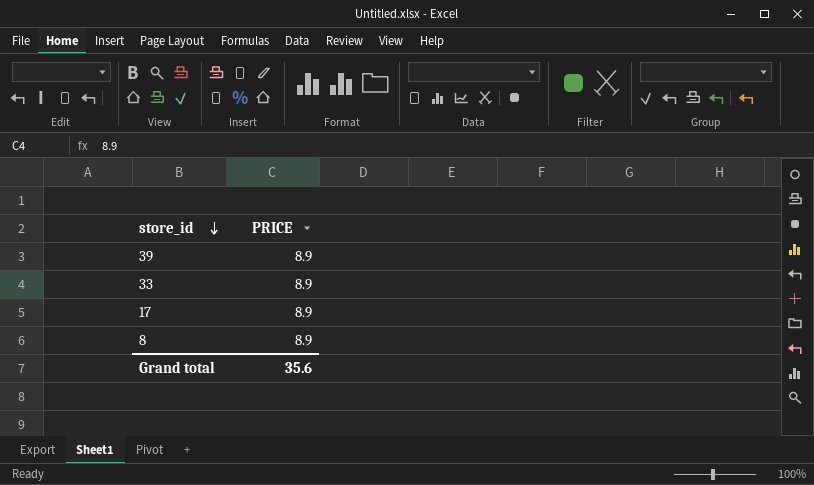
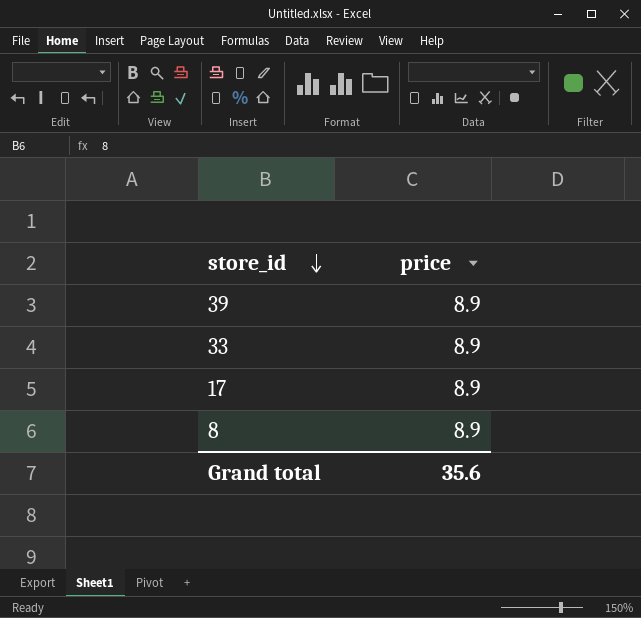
column name: PRICE -> price

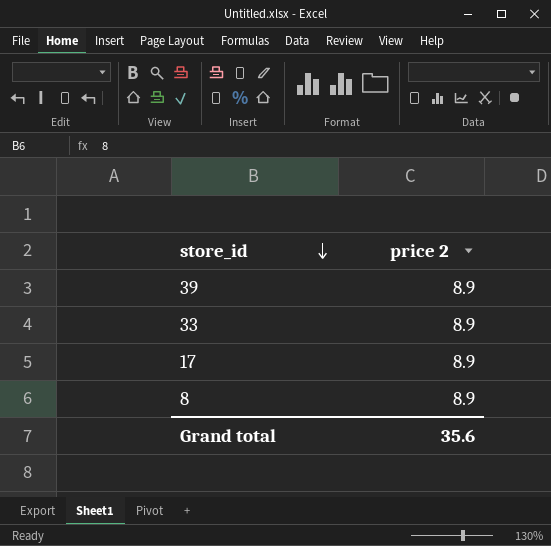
column name: price -> price 2

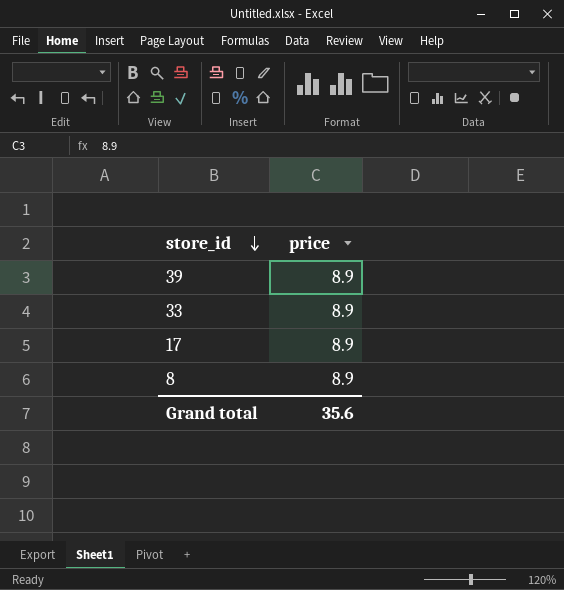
column name: price 2 -> price

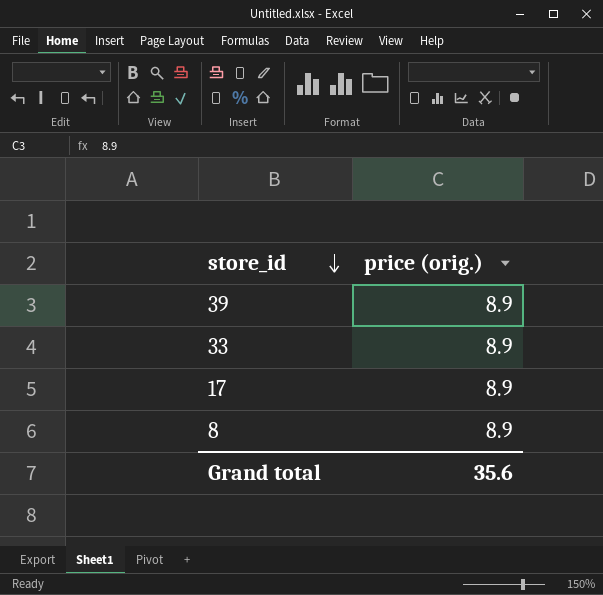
column name: price -> price (orig.)

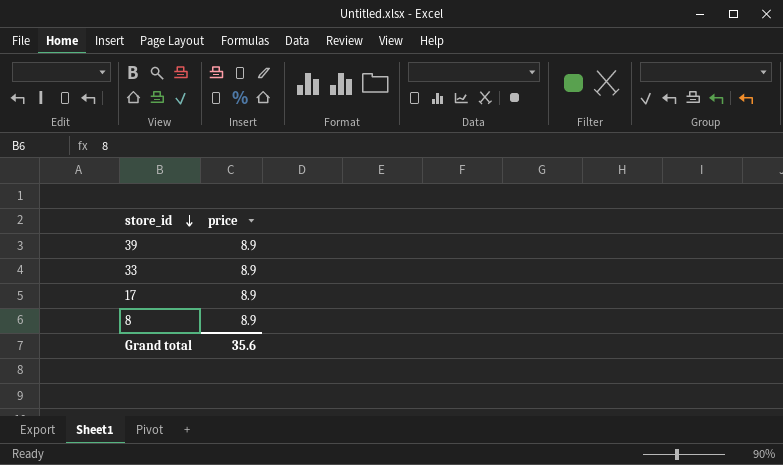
column name: price (orig.) -> price

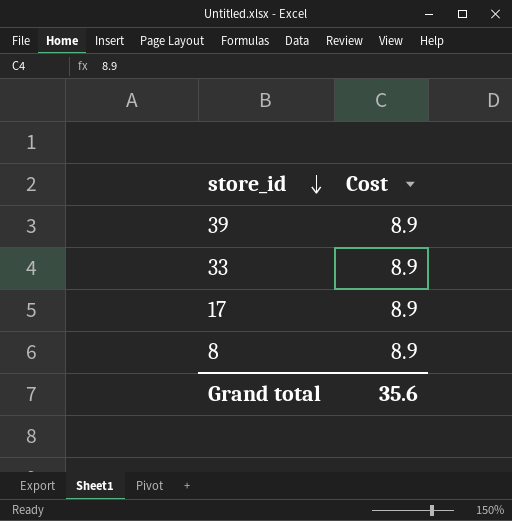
column name: price -> Cost

